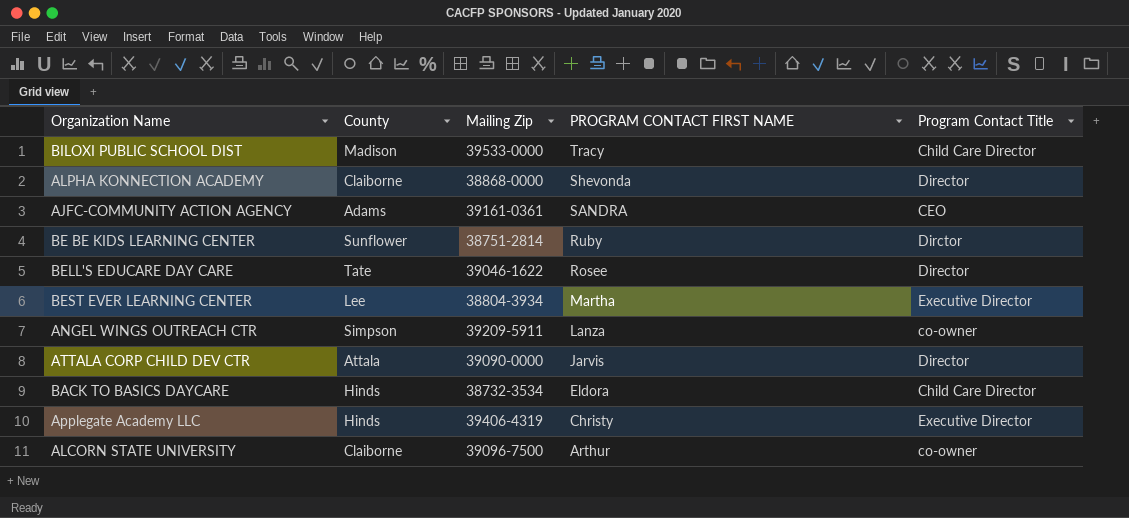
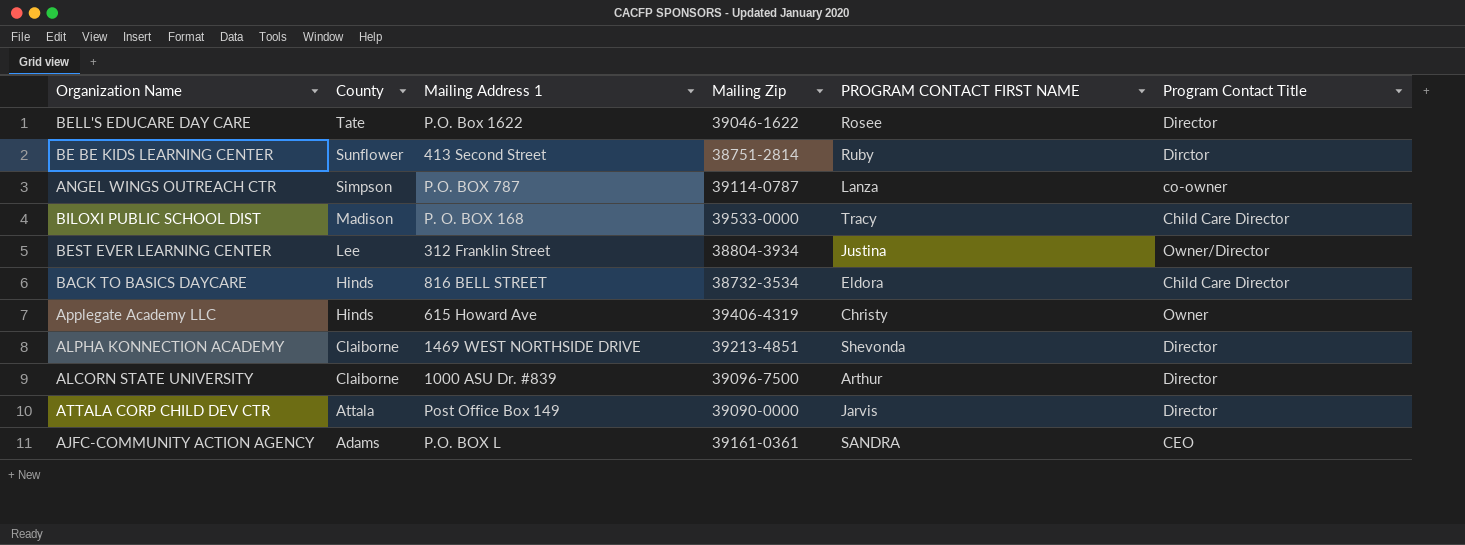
row order: PROGRAM CONTACT FIRST NAME descending -> County descending
column Mailing Address 1 | position: none -> 3
ANGEL WINGS OUTREACH CTR | Mailing Zip: 39209-5911 -> 39114-0787
BEST EVER LEARNING CENTER | PROGRAM CONTACT FIRST NAME: Martha -> Justina
BEST EVER LEARNING CENTER | Program Contact Title: Executive Director -> Owner/Director
Applegate Academy LLC | Program Contact Title: Executive Director -> Owner
ALPHA KONNECTION ACADEMY | Mailing Zip: 38868-0000 -> 39213-4851
ALCORN STATE UNIVERSITY | Program Contact Title: co-owner -> Director

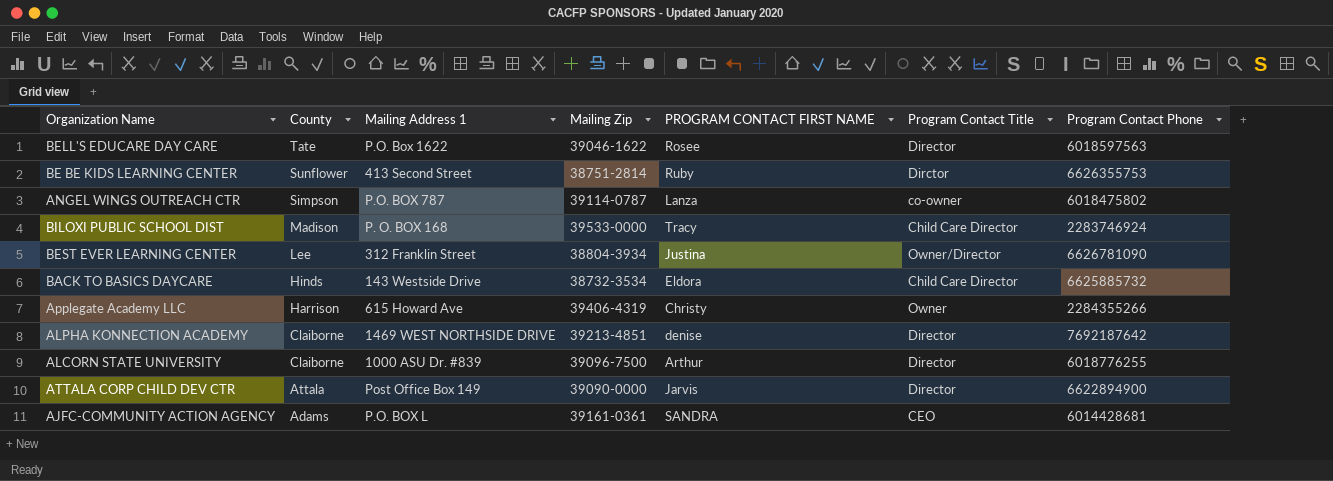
column Program Contact Phone | position: none -> 7
BACK TO BASICS DAYCARE | Mailing Address 1: 816 BELL STREET -> 143 Westside Drive
Applegate Academy LLC | County: Hinds -> Harrison
ALPHA KONNECTION ACADEMY | PROGRAM CONTACT FIRST NAME: Shevonda -> denise

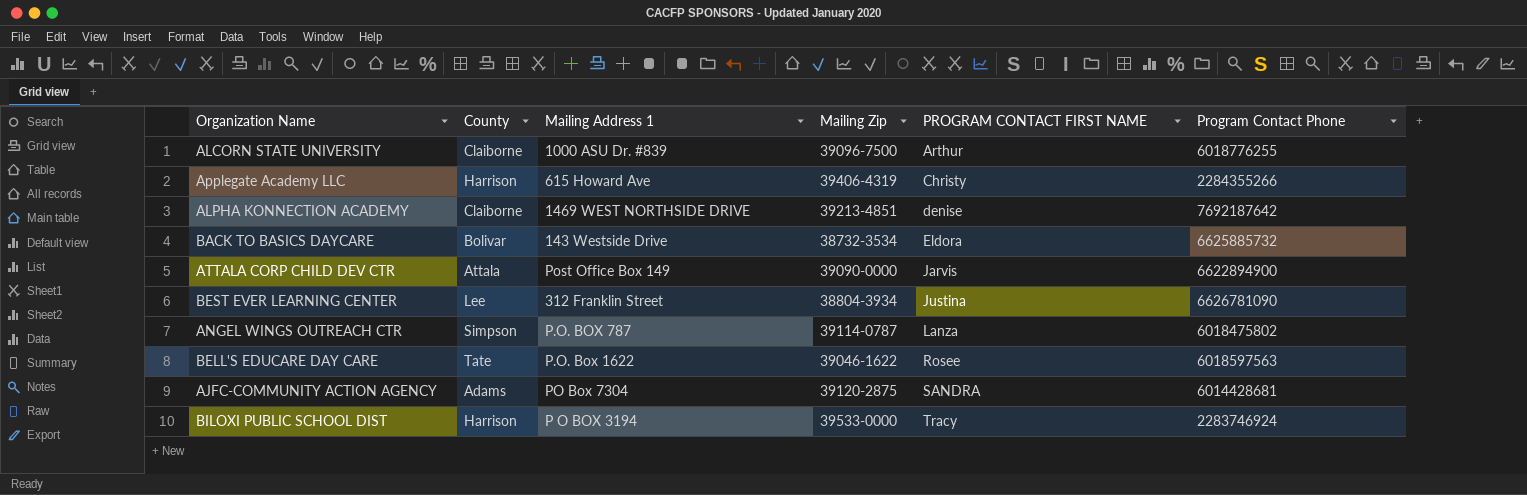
row order: County descending -> PROGRAM CONTACT FIRST NAME ascending
column Program Contact Title | position: 6 -> none
row BE BE KIDS LEARNING CENTER: Sunflower | 413 Second Street | 38751-2814 | Ruby | Dirctor | 6626355753 -> none
BACK TO BASICS DAYCARE | County: Hinds -> Bolivar
AJFC-COMMUNITY ACTION AGENCY | Mailing Address 1: P.O. BOX L -> PO Box 7304
AJFC-COMMUNITY ACTION AGENCY | Mailing Zip: 39161-0361 -> 39120-2875
BILOXI PUBLIC SCHOOL DIST | County: Madison -> Harrison
BILOXI PUBLIC SCHOOL DIST | Mailing Address 1: P. O. BOX 168 -> P O BOX 3194

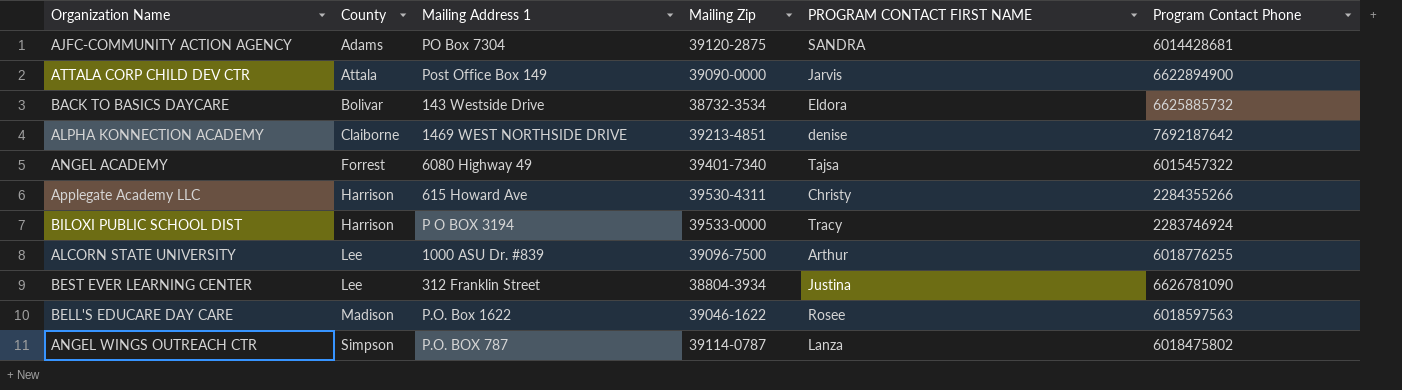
row order: PROGRAM CONTACT FIRST NAME ascending -> County ascending
row ANGEL ACADEMY: none -> Forrest | 6080 Highway 49 | 39401-7340 | Tajsa | 6015457322
Applegate Academy LLC | Mailing Zip: 39406-4319 -> 39530-4311
ALCORN STATE UNIVERSITY | County: Claiborne -> Lee
BELL'S EDUCARE DAY CARE | County: Tate -> Madison

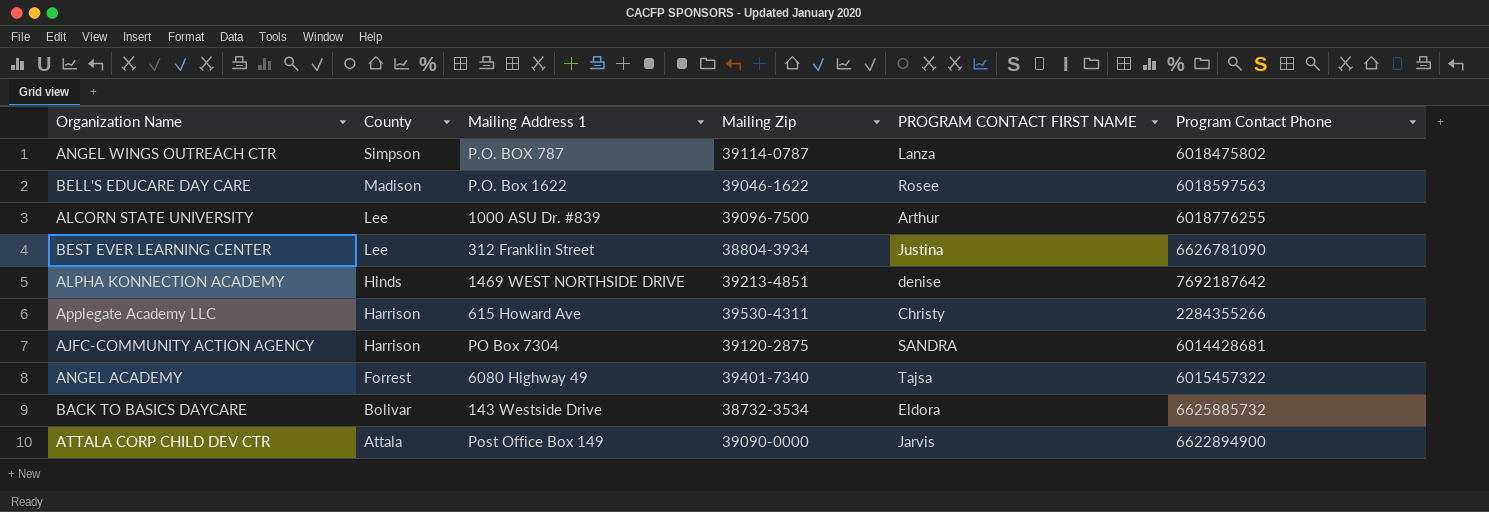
row order: County ascending -> County descending
row BILOXI PUBLIC SCHOOL DIST: Harrison | P O BOX 3194 | 39533-0000 | Tracy | 2283746924 -> none
ALPHA KONNECTION ACADEMY | County: Claiborne -> Hinds
AJFC-COMMUNITY ACTION AGENCY | County: Adams -> Harrison

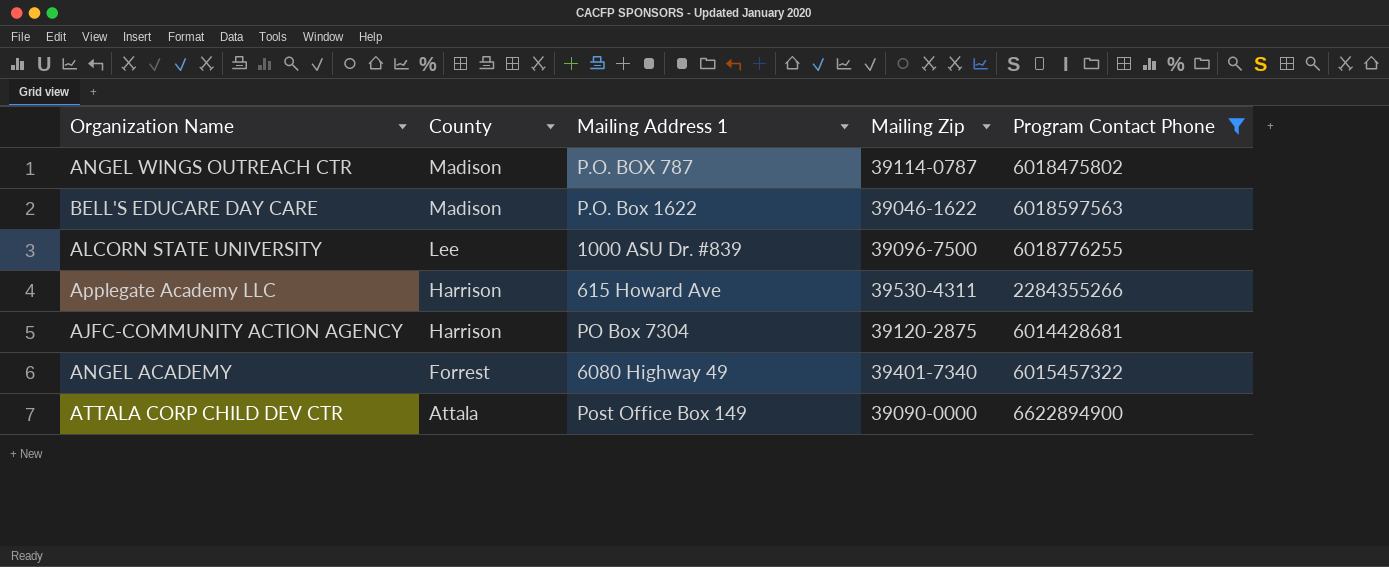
filter: none -> Program Contact Phone <= 6622894900
column PROGRAM CONTACT FIRST NAME | position: 5 -> none
ANGEL WINGS OUTREACH CTR | County: Simpson -> Madison

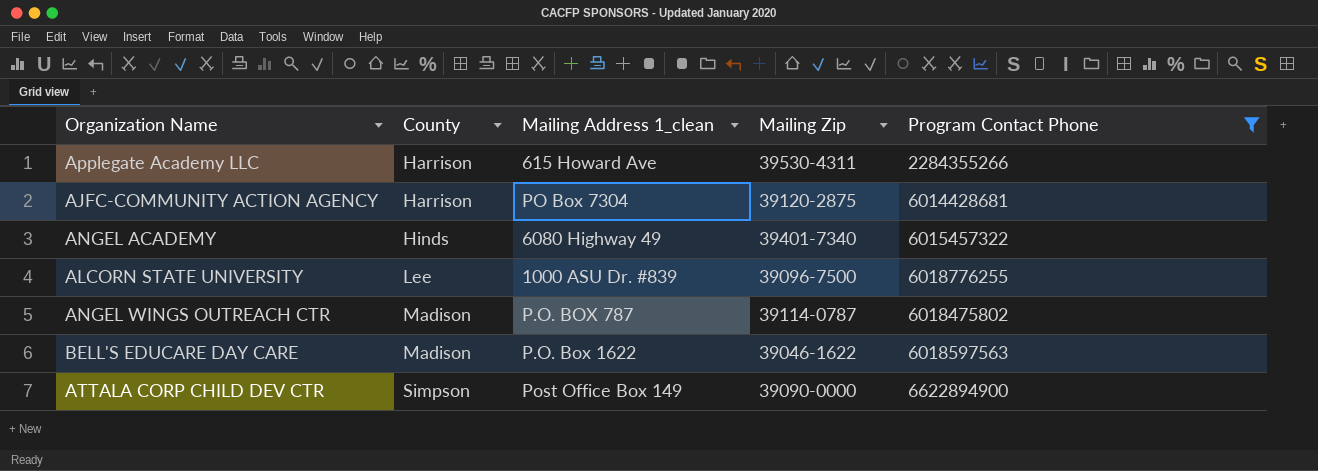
row order: County descending -> County ascending
column name: Mailing Address 1 -> Mailing Address 1_clean
ANGEL ACADEMY | County: Forrest -> Hinds
ATTALA CORP CHILD DEV CTR | County: Attala -> Simpson

